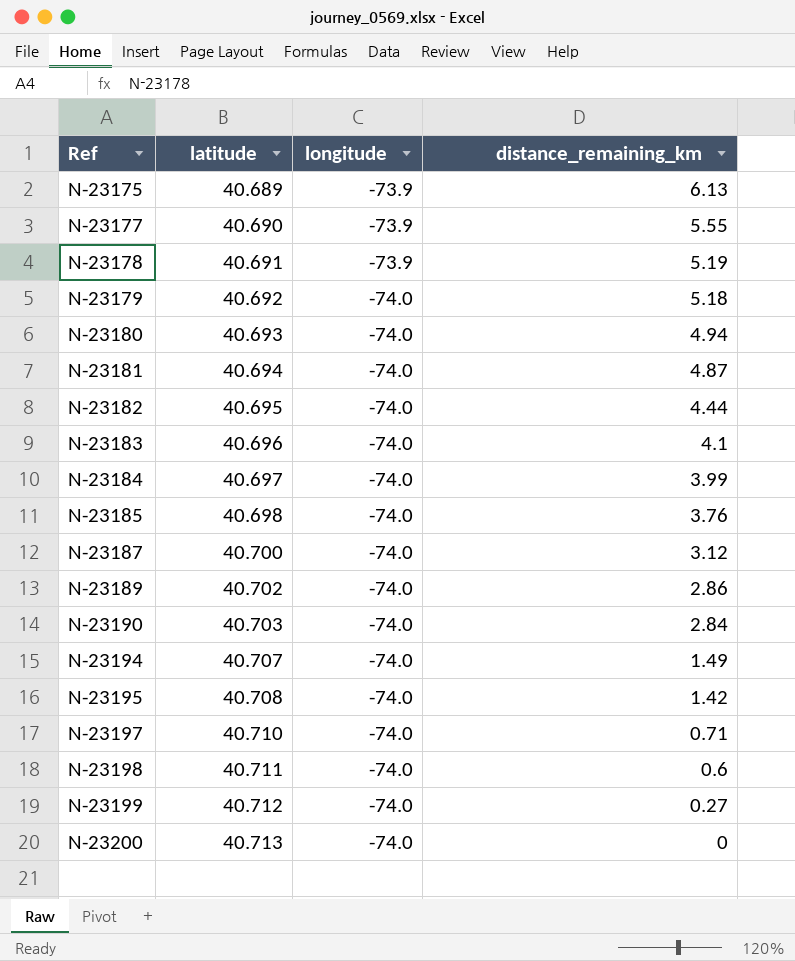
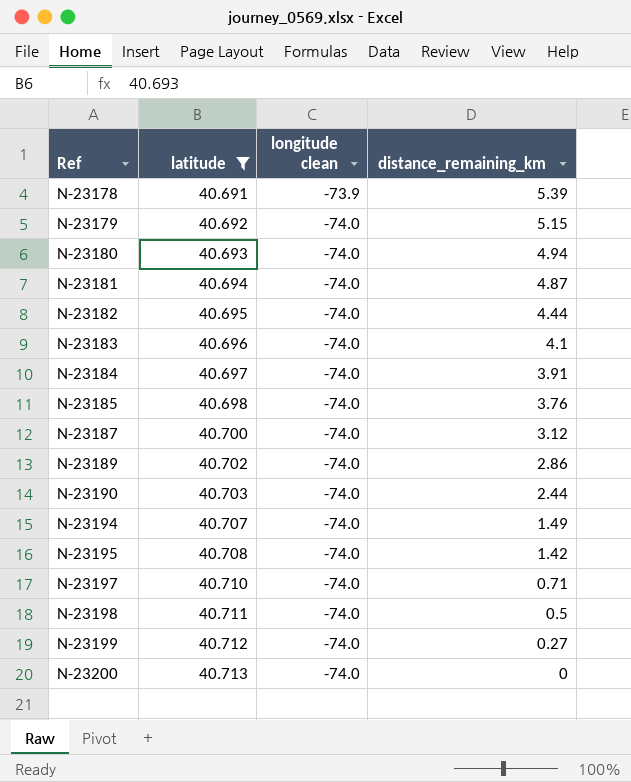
filter: none -> latitude >= 40.691
column name: longitude -> longitude clean
N-23178 | distance_remaining_km: 5.19 -> 5.39
N-23179 | distance_remaining_km: 5.18 -> 5.15
N-23184 | distance_remaining_km: 3.99 -> 3.91
N-23190 | distance_remaining_km: 2.84 -> 2.44
N-23198 | distance_remaining_km: 0.6 -> 0.5

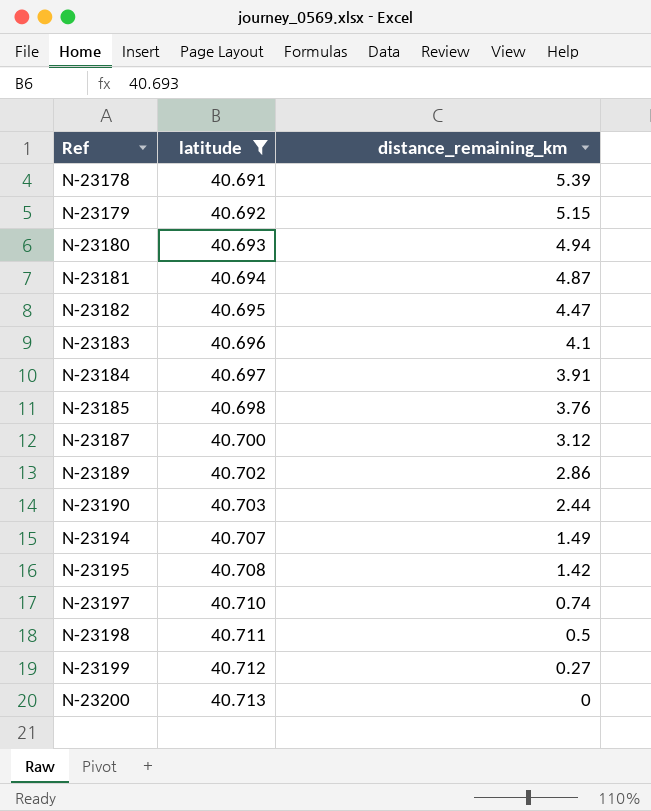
column longitude clean | position: 3 -> none
N-23182 | distance_remaining_km: 4.44 -> 4.47
N-23197 | distance_remaining_km: 0.71 -> 0.74

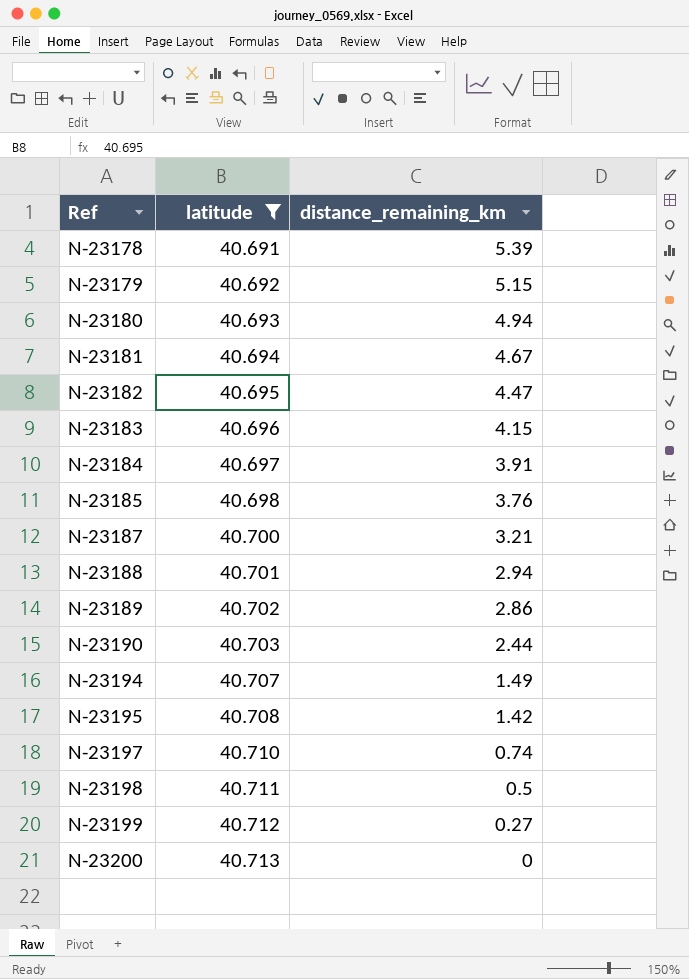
N-23181 | distance_remaining_km: 4.87 -> 4.67
N-23183 | distance_remaining_km: 4.1 -> 4.15
N-23187 | distance_remaining_km: 3.12 -> 3.21
row N-23188: none -> 40.701 | 2.94

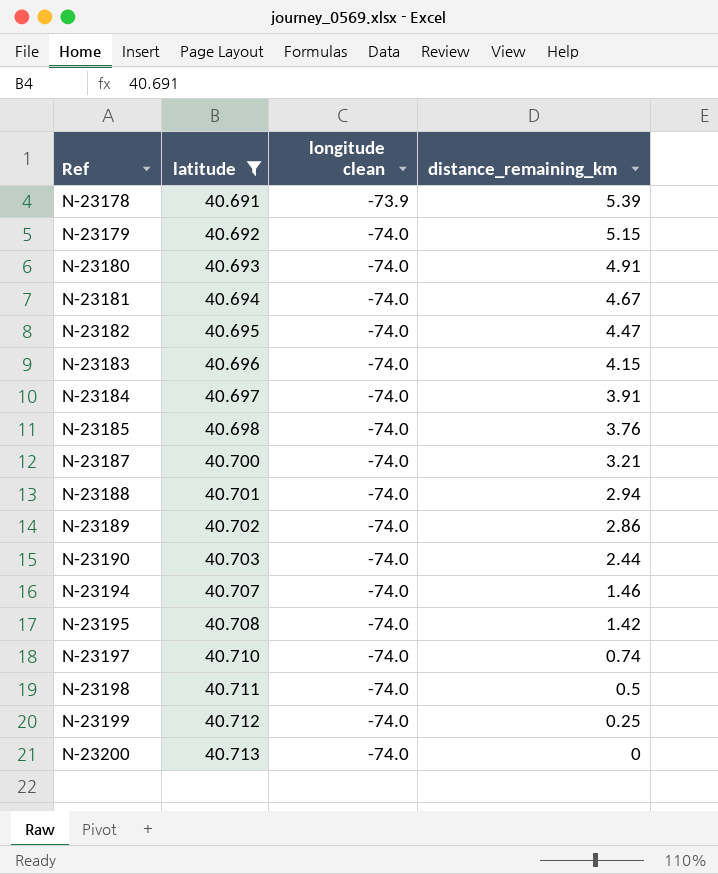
column longitude clean | position: none -> 3
N-23180 | distance_remaining_km: 4.94 -> 4.91
N-23194 | distance_remaining_km: 1.49 -> 1.46
N-23199 | distance_remaining_km: 0.27 -> 0.25

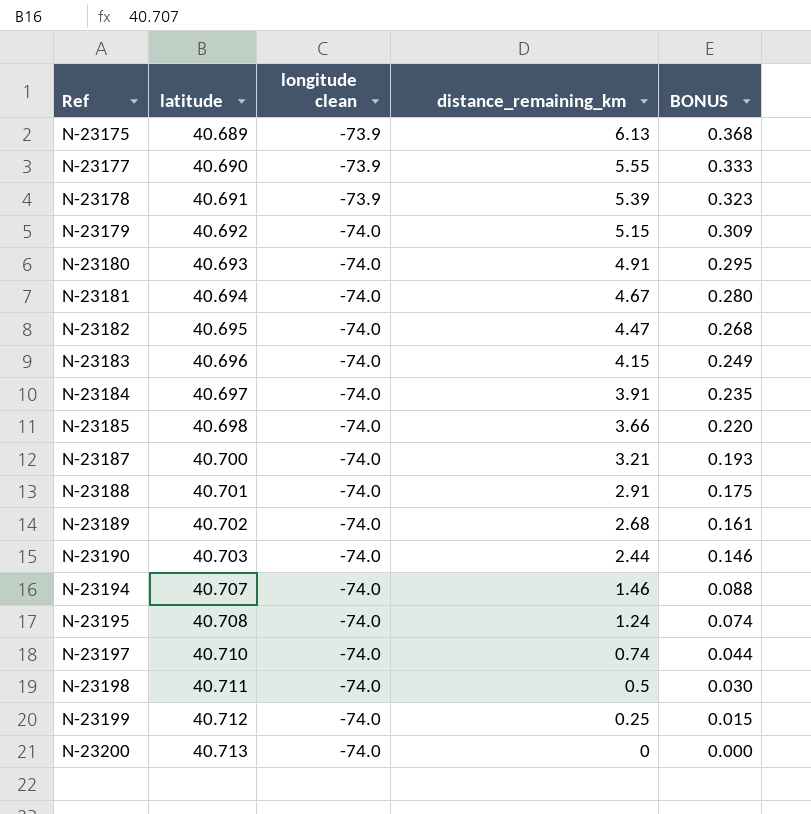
filter: latitude >= 40.691 -> none
column BONUS | formula: none -> [distance_remaining_km] * 0.06
N-23185 | distance_remaining_km: 3.76 -> 3.66
N-23188 | distance_remaining_km: 2.94 -> 2.91
N-23189 | distance_remaining_km: 2.86 -> 2.68
N-23195 | distance_remaining_km: 1.42 -> 1.24

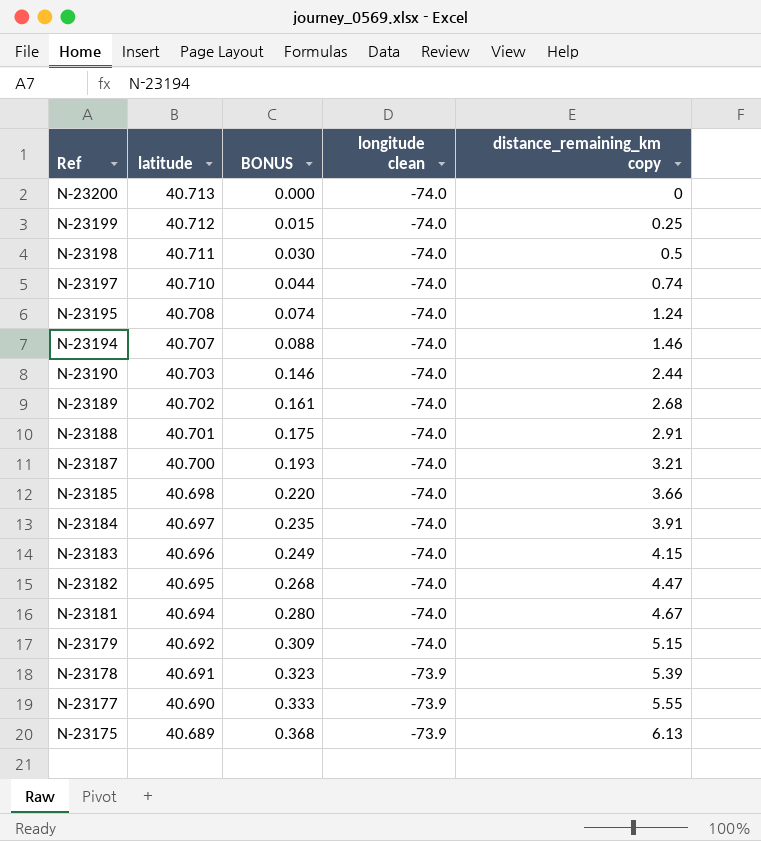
row order: Ref ascending -> Ref descending
column BONUS | position: 5 -> 3
column name: distance_remaining_km -> distance_remaining_km copy
row N-23180: 40.693 | -74.0 | 4.91 | 0.295 -> none

